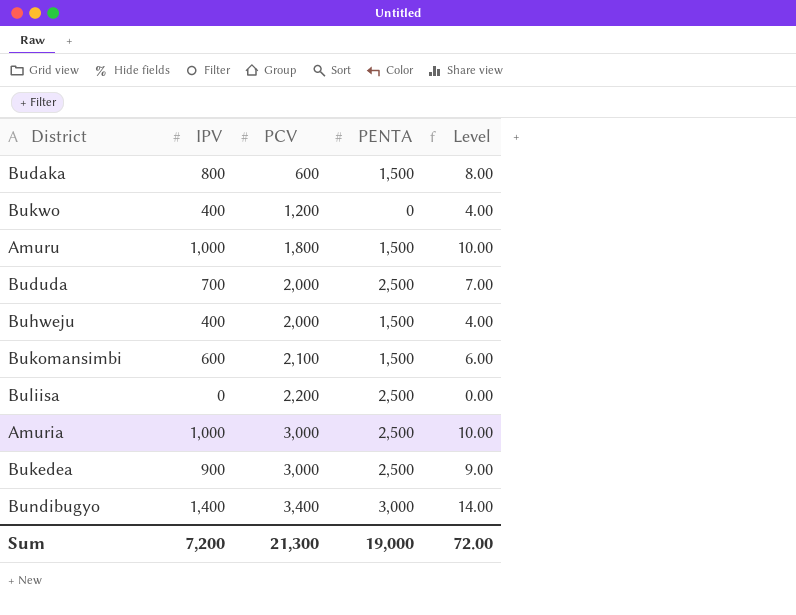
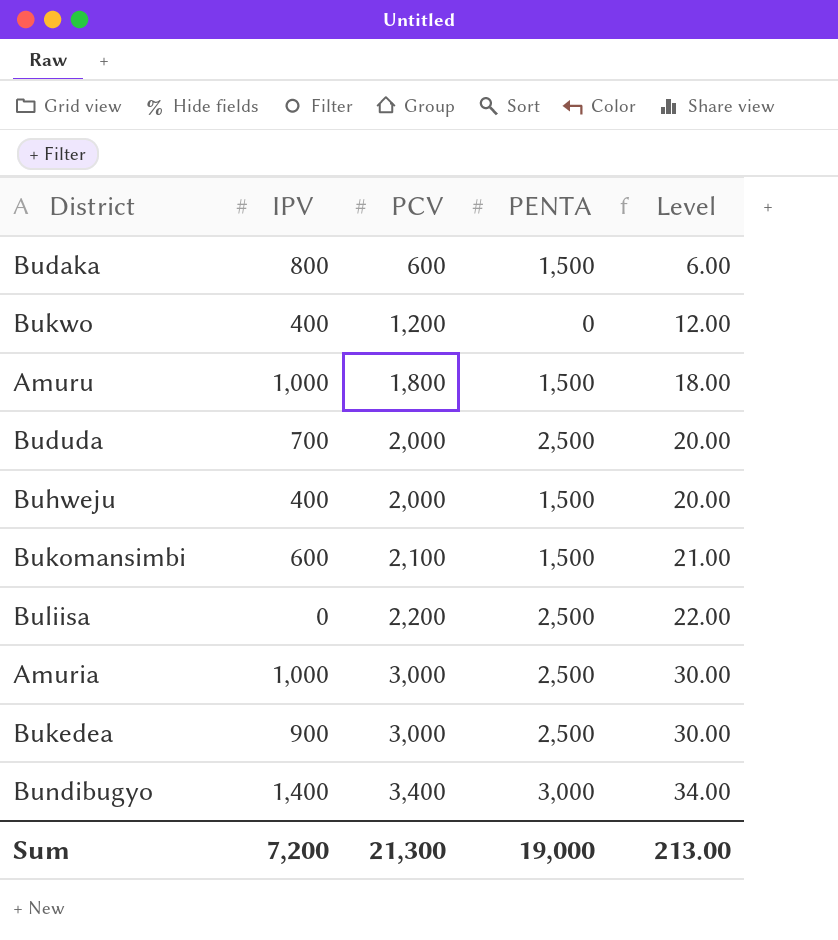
column Level | formula: [IPV] * 0.01 -> [PCV] * 0.01
Sum | Level: 72.00 -> 213.00

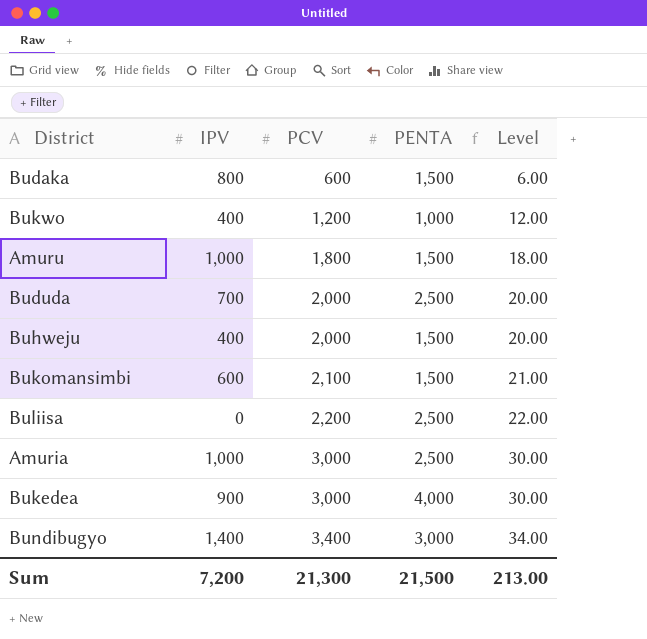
Bukwo | PENTA: 0 -> 1,000
Bukedea | PENTA: 2,500 -> 4,000
Sum | PENTA: 19,000 -> 21,500

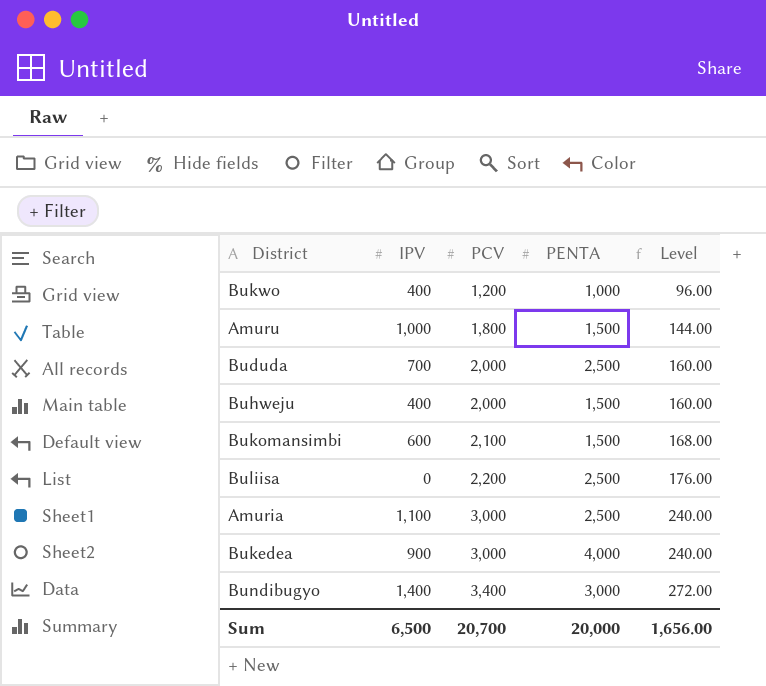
column Level | formula: [PCV] * 0.01 -> [PCV] * 0.08
row Budaka: 800 | 600 | 1,500 | 6.00 -> none
Amuria | IPV: 1,000 -> 1,100
Sum | IPV: 7,200 -> 6,500
Sum | PCV: 21,300 -> 20,700
Sum | PENTA: 21,500 -> 20,000
Sum | Level: 213.00 -> 1,656.00

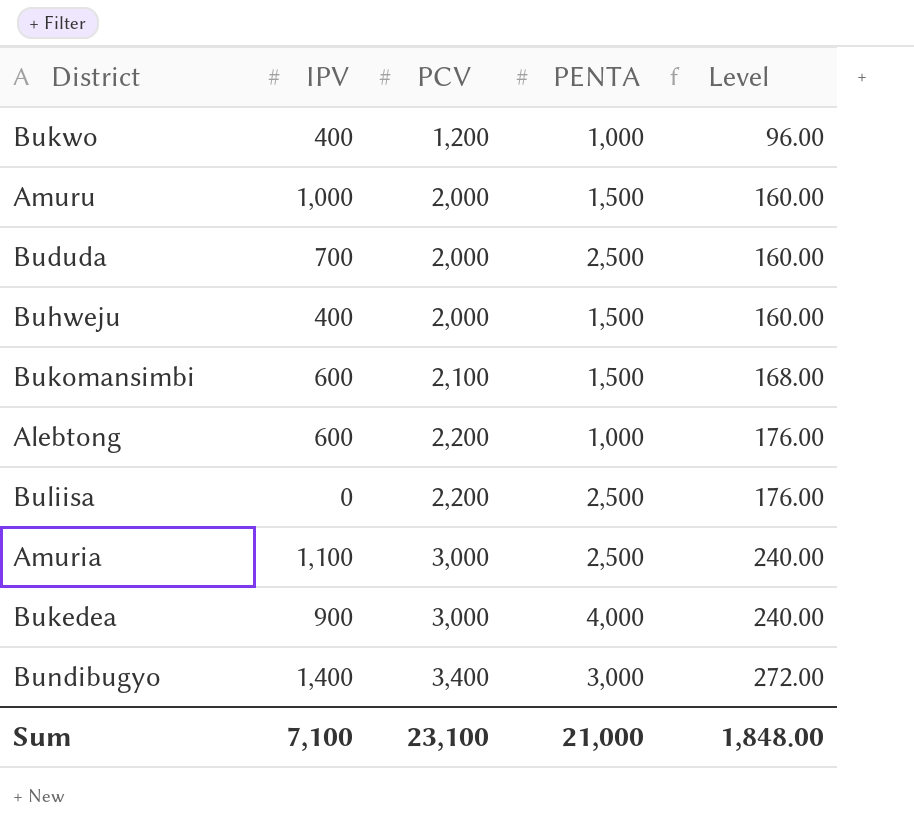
Amuru | PCV: 1,800 -> 2,000
Amuru | Level: 144.00 -> 160.00
row Alebtong: none -> 600 | 2,200 | 1,000 | 176.00
Sum | IPV: 6,500 -> 7,100
Sum | PCV: 20,700 -> 23,100
Sum | PENTA: 20,000 -> 21,000
Sum | Level: 1,656.00 -> 1,848.00

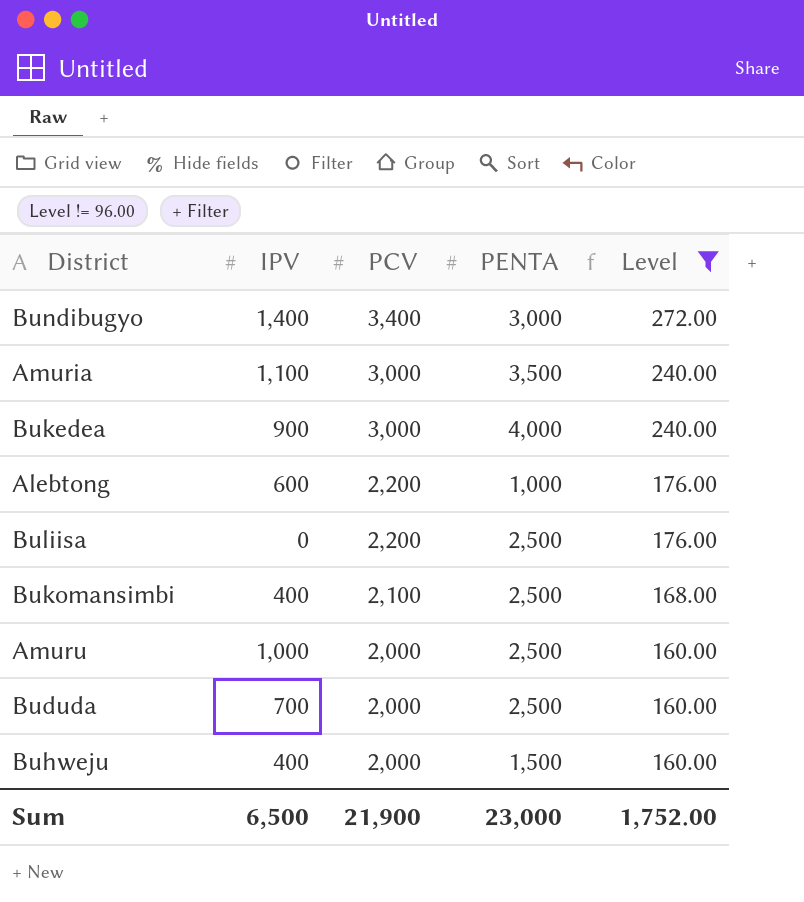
filter: none -> Level != 96.00
row order: PCV ascending -> PCV descending
Amuria | PENTA: 2,500 -> 3,500
Bukomansimbi | IPV: 600 -> 400
Bukomansimbi | PENTA: 1,500 -> 2,500
Amuru | PENTA: 1,500 -> 2,500
Sum | IPV: 7,100 -> 6,500
Sum | PCV: 23,100 -> 21,900
Sum | PENTA: 21,000 -> 23,000
Sum | Level: 1,848.00 -> 1,752.00

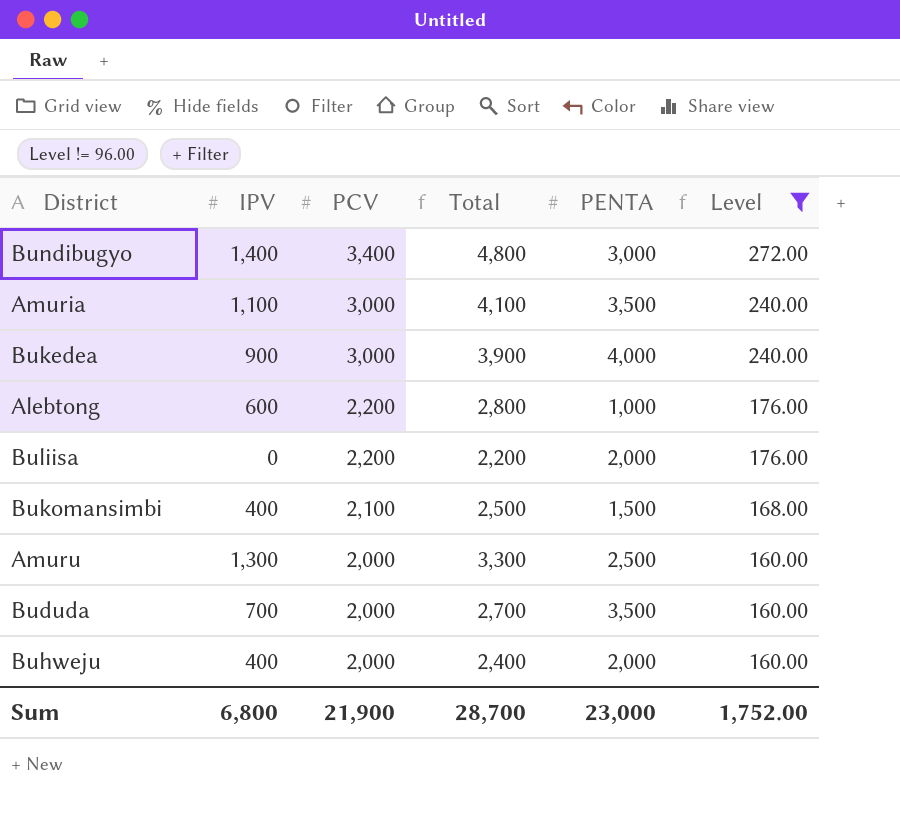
column Total | formula: none -> [IPV] + [PCV]
Buliisa | PENTA: 2,500 -> 2,000
Bukomansimbi | PENTA: 2,500 -> 1,500
Amuru | IPV: 1,000 -> 1,300
Bududa | PENTA: 2,500 -> 3,500
Buhweju | PENTA: 1,500 -> 2,000
Sum | IPV: 6,500 -> 6,800

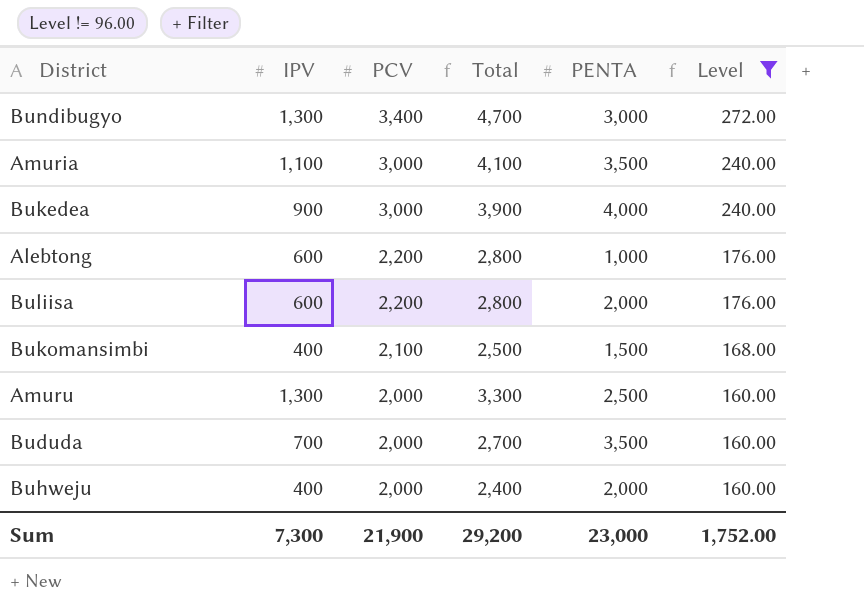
Bundibugyo | IPV: 1,400 -> 1,300
Bundibugyo | Total: 4,800 -> 4,700
Buliisa | IPV: 0 -> 600
Buliisa | Total: 2,200 -> 2,800
Sum | IPV: 6,800 -> 7,300
Sum | Total: 28,700 -> 29,200

